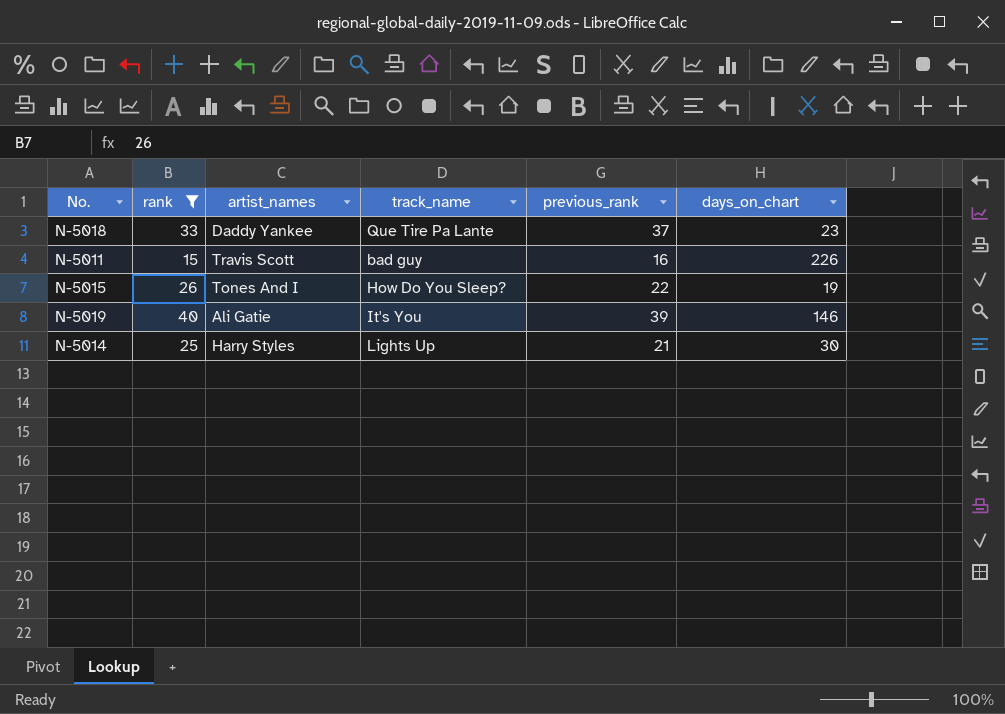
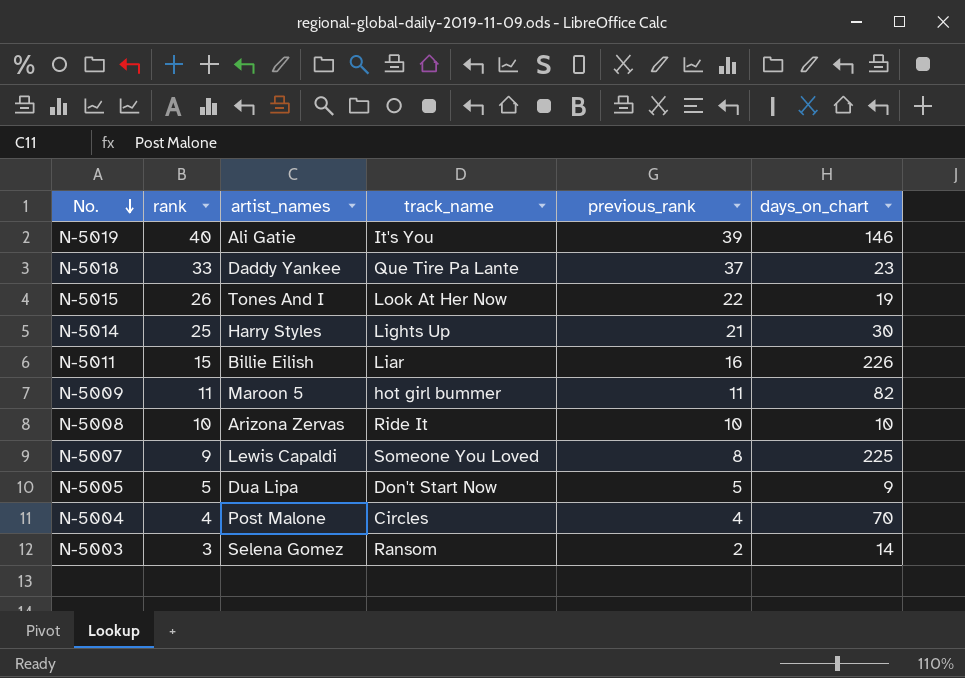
filter: rank >= 15 -> none
row order: none -> No. descending
N-5015 | track_name: How Do You Sleep? -> Look At Her Now
N-5011 | artist_names: Travis Scott -> Billie Eilish
N-5011 | track_name: bad guy -> Liar

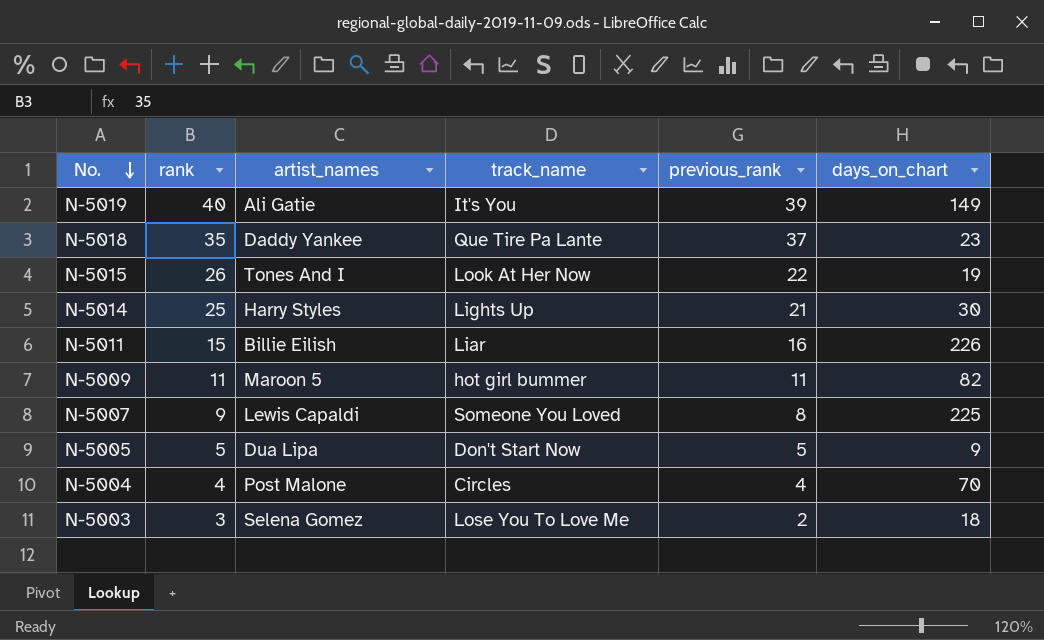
row N-5008: 10 | Arizona Zervas | Ride It | 10 | 10 -> none
N-5019 | days_on_chart: 146 -> 149
N-5018 | rank: 33 -> 35
N-5003 | track_name: Ransom -> Lose You To Love Me
N-5003 | days_on_chart: 14 -> 18

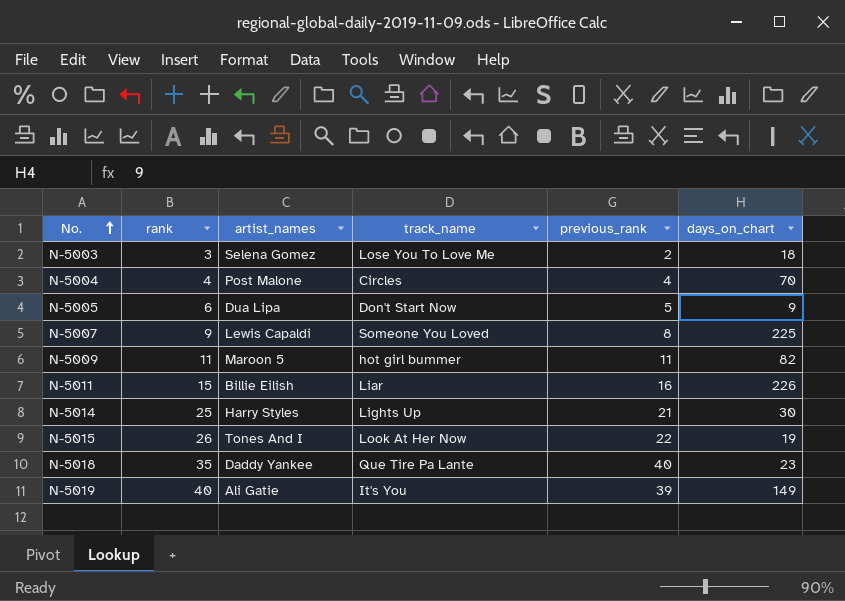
row order: No. descending -> No. ascending
N-5005 | rank: 5 -> 6
N-5018 | previous_rank: 37 -> 40

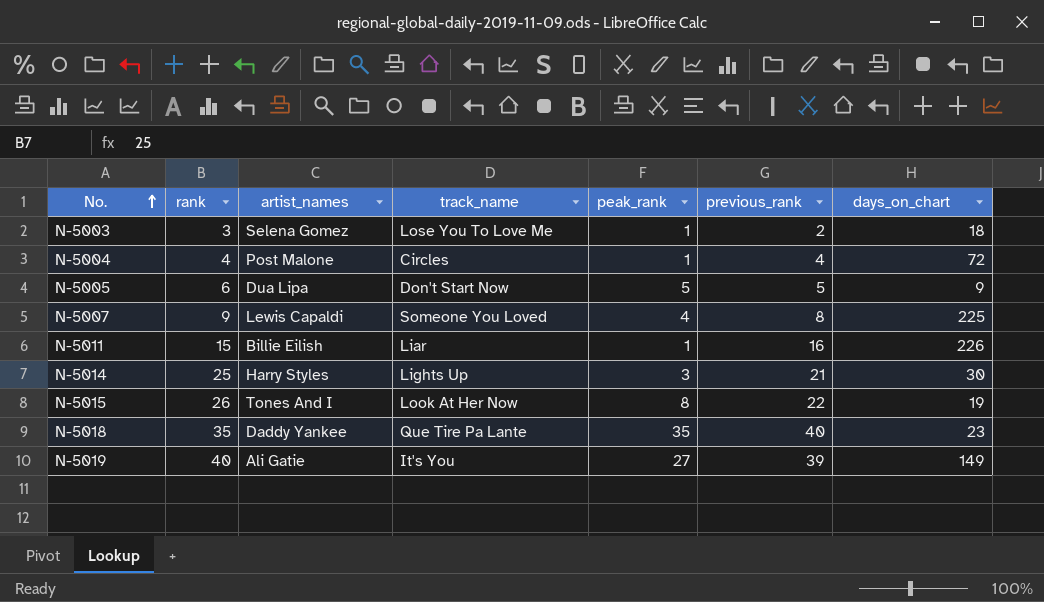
column peak_rank | position: none -> 5
row N-5009: 11 | Maroon 5 | hot girl bummer | 11 | 82 -> none
N-5004 | days_on_chart: 70 -> 72

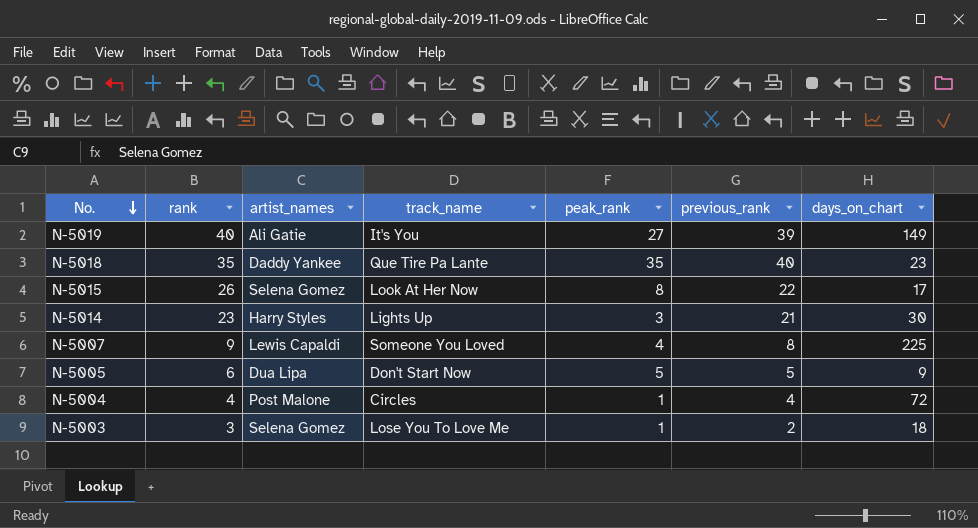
row order: No. ascending -> No. descending
row N-5011: 15 | Billie Eilish | Liar | 1 | 16 | 226 -> none
N-5015 | artist_names: Tones And I -> Selena Gomez
N-5015 | days_on_chart: 19 -> 17
N-5014 | rank: 25 -> 23

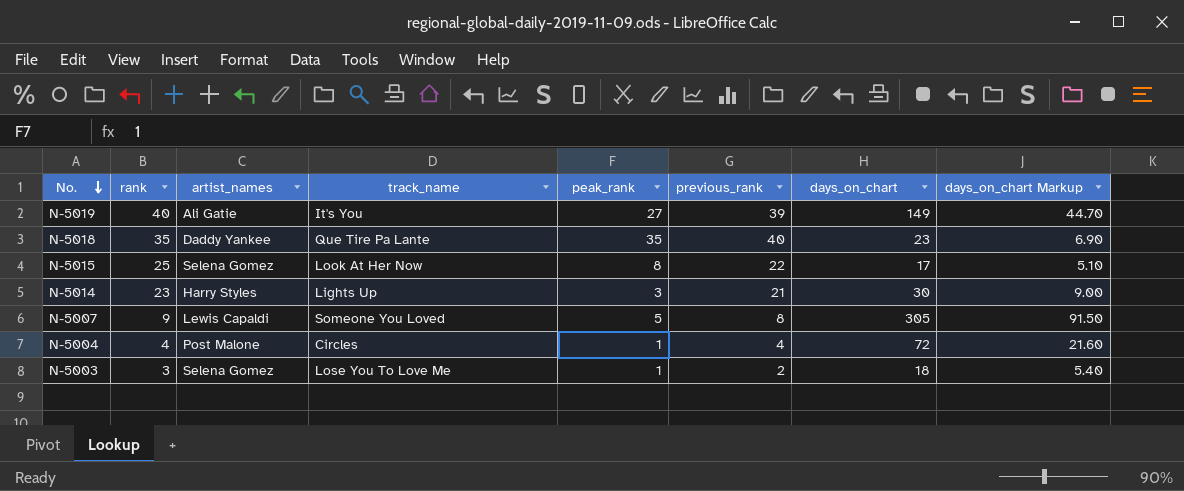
column days_on_chart Markup | formula: none -> [days_on_chart] * 0.3
row N-5005: 6 | Dua Lipa | Don't Start Now | 5 | 5 | 9 -> none
N-5015 | rank: 26 -> 25
N-5007 | peak_rank: 4 -> 5
N-5007 | days_on_chart: 225 -> 305

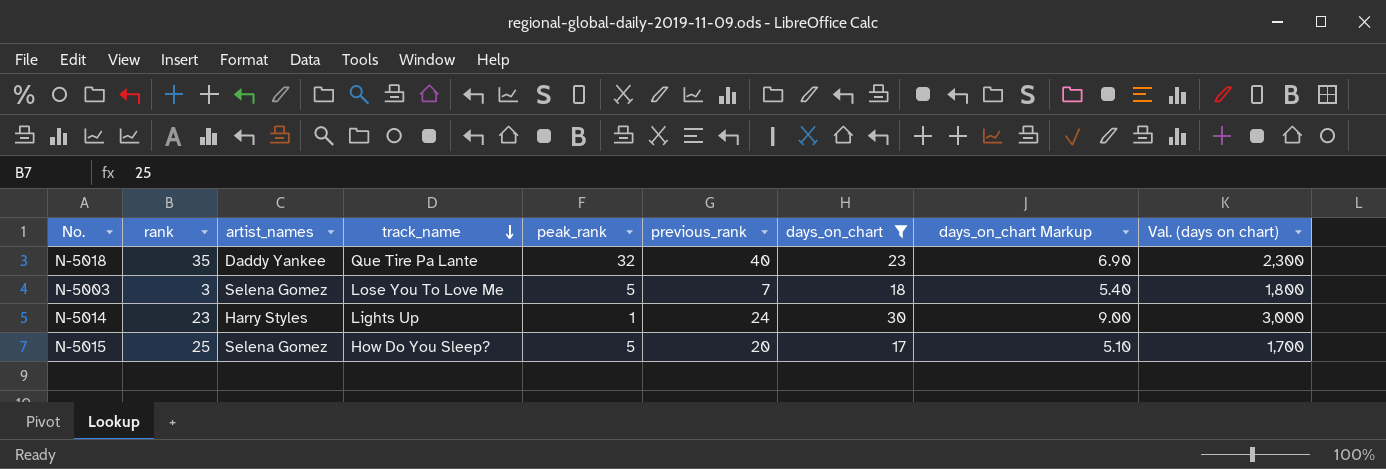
filter: none -> days_on_chart <= 30
row order: No. descending -> track_name descending
column Val. (days on chart) | formula: none -> [days_on_chart] * 100
N-5018 | peak_rank: 35 -> 32
N-5003 | peak_rank: 1 -> 5
N-5003 | previous_rank: 2 -> 7
N-5014 | peak_rank: 3 -> 1
N-5014 | previous_rank: 21 -> 24
N-5015 | track_name: Look At Her Now -> How Do You Sleep?
N-5015 | peak_rank: 8 -> 5
N-5015 | previous_rank: 22 -> 20

